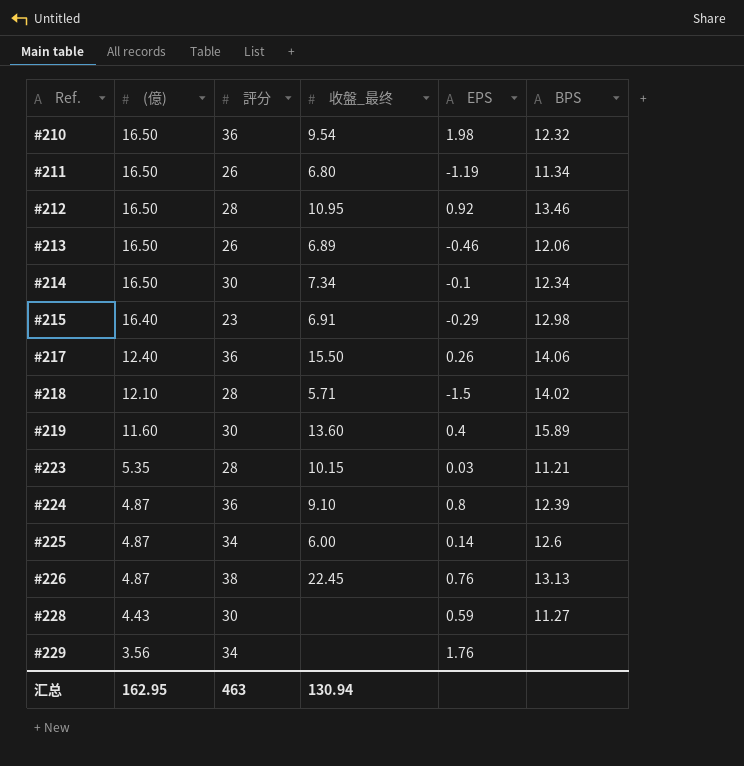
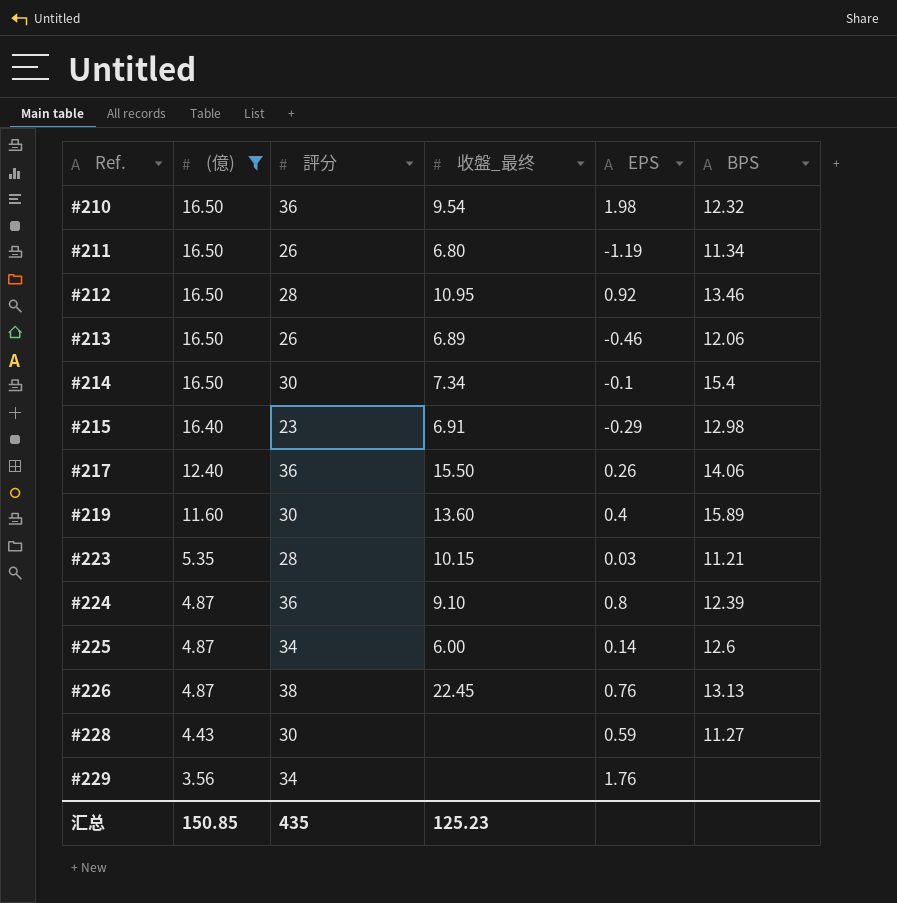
filter: none -> (億) != 12.10
#214 | BPS: 12.34 -> 15.4
汇总 | (億): 162.95 -> 150.85
汇总 | 評分: 463 -> 435
汇总 | 收盤_最终: 130.94 -> 125.23

